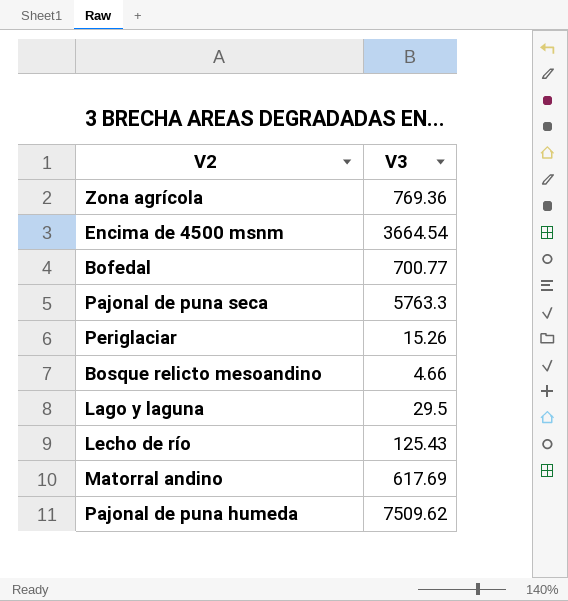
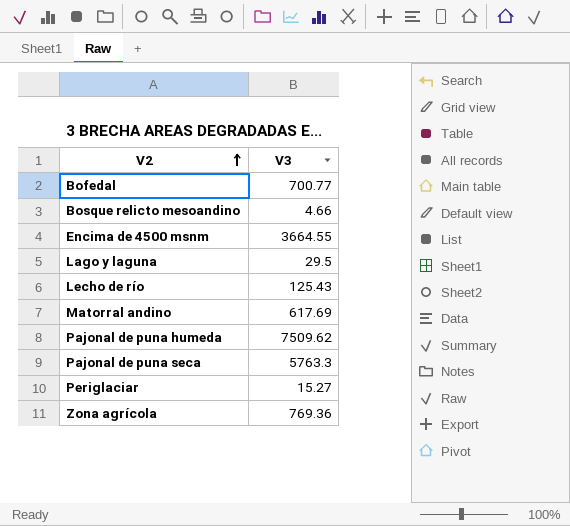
row order: none -> V2 ascending
Encima de 4500 msnm | V3: 3664.54 -> 3664.55
Periglaciar | V3: 15.26 -> 15.27

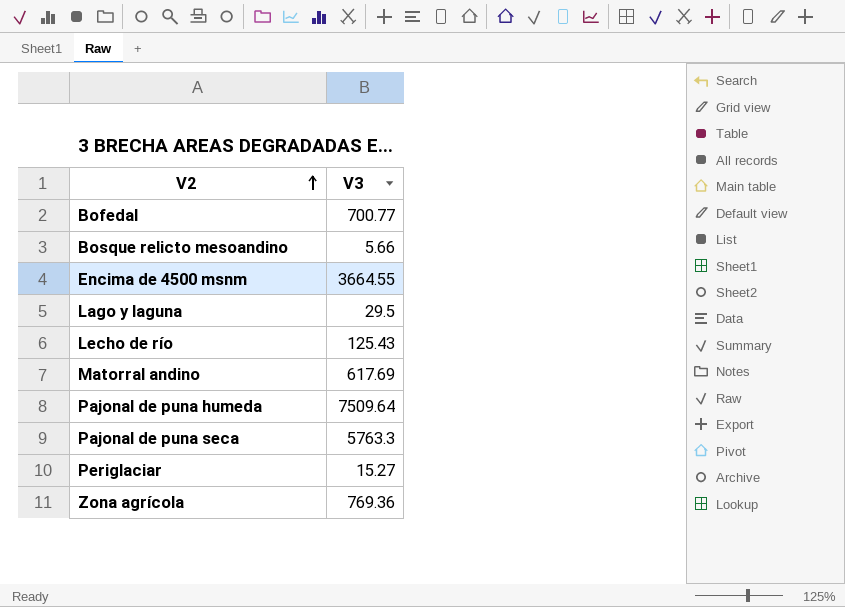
Bosque relicto mesoandino | V3: 4.66 -> 5.66
Pajonal de puna humeda | V3: 7509.62 -> 7509.64

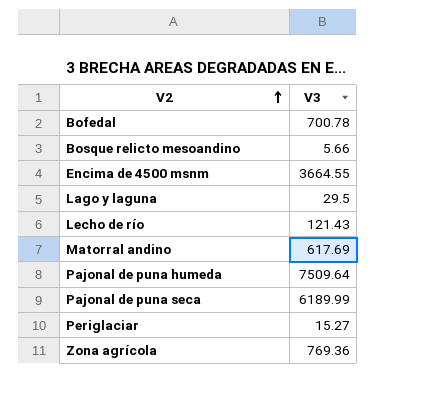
Bofedal | V3: 700.77 -> 700.78
Lecho de río | V3: 125.43 -> 121.43
Pajonal de puna seca | V3: 5763.3 -> 6189.99

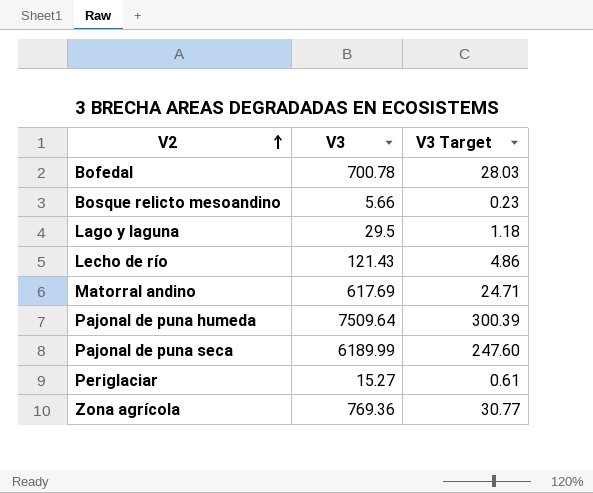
column V3 Target | formula: none -> [V3] * 0.04
row Encima de 4500 msnm: 3664.55 -> none

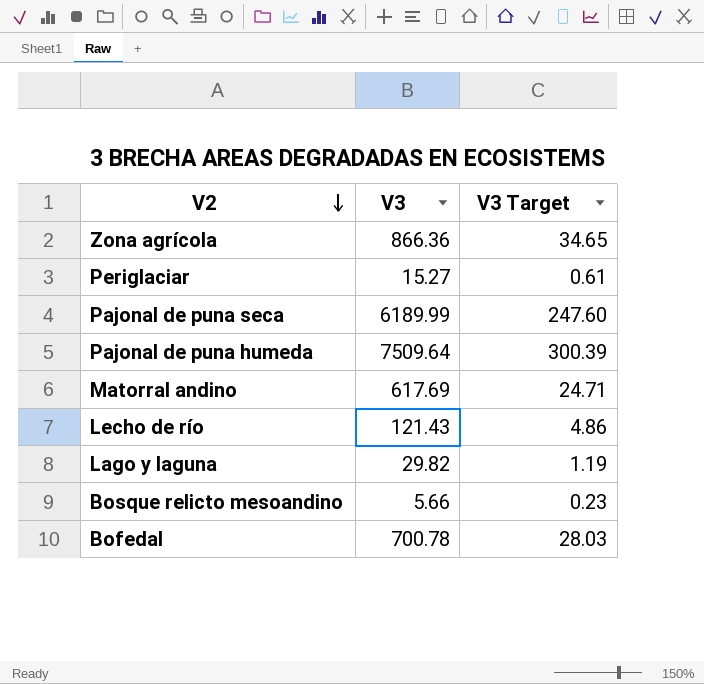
row order: V2 ascending -> V2 descending
Zona agrícola | V3: 769.36 -> 866.36
Zona agrícola | V3 Target: 30.77 -> 34.65
Lago y laguna | V3: 29.5 -> 29.82
Lago y laguna | V3 Target: 1.18 -> 1.19

